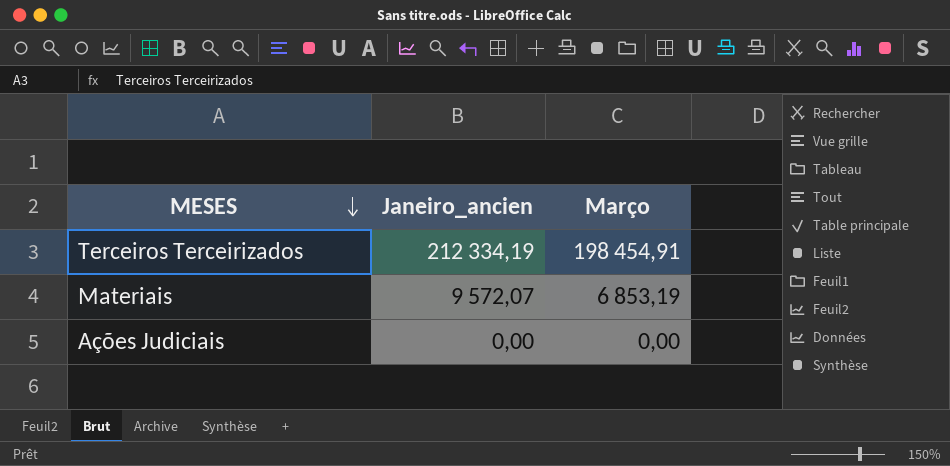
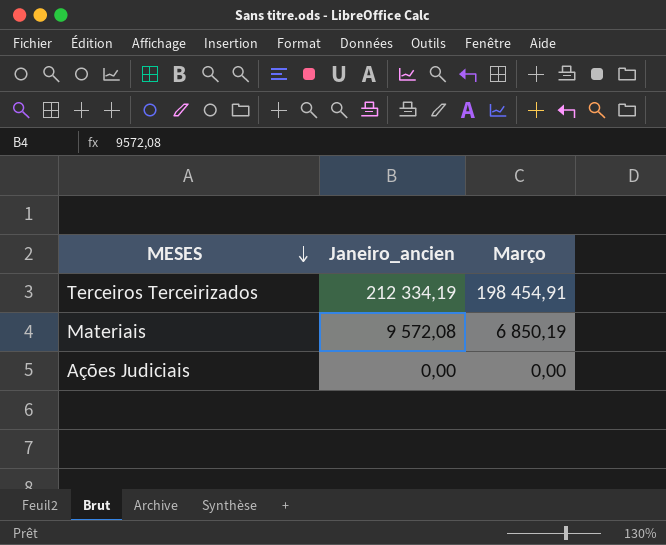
Materiais | Janeiro_ancien: 9 572,07 -> 9 572,08
Materiais | Março: 6 853,19 -> 6 850,19

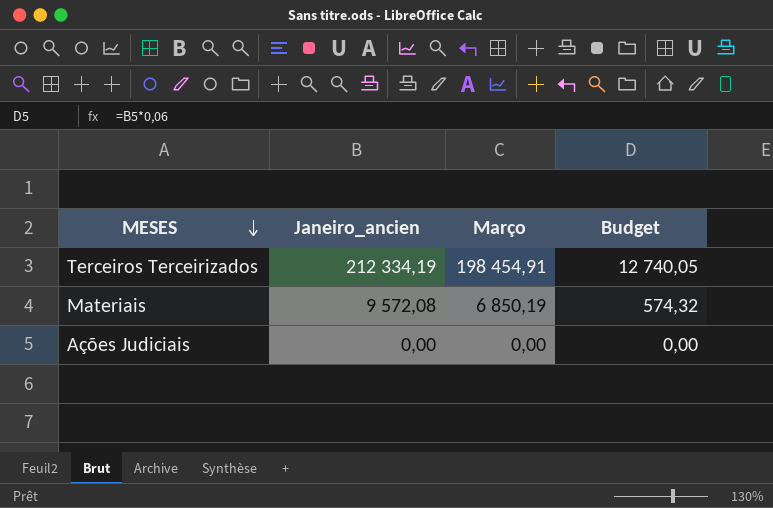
column Budget | formula: none -> [Janeiro_ancien] * 0,06

